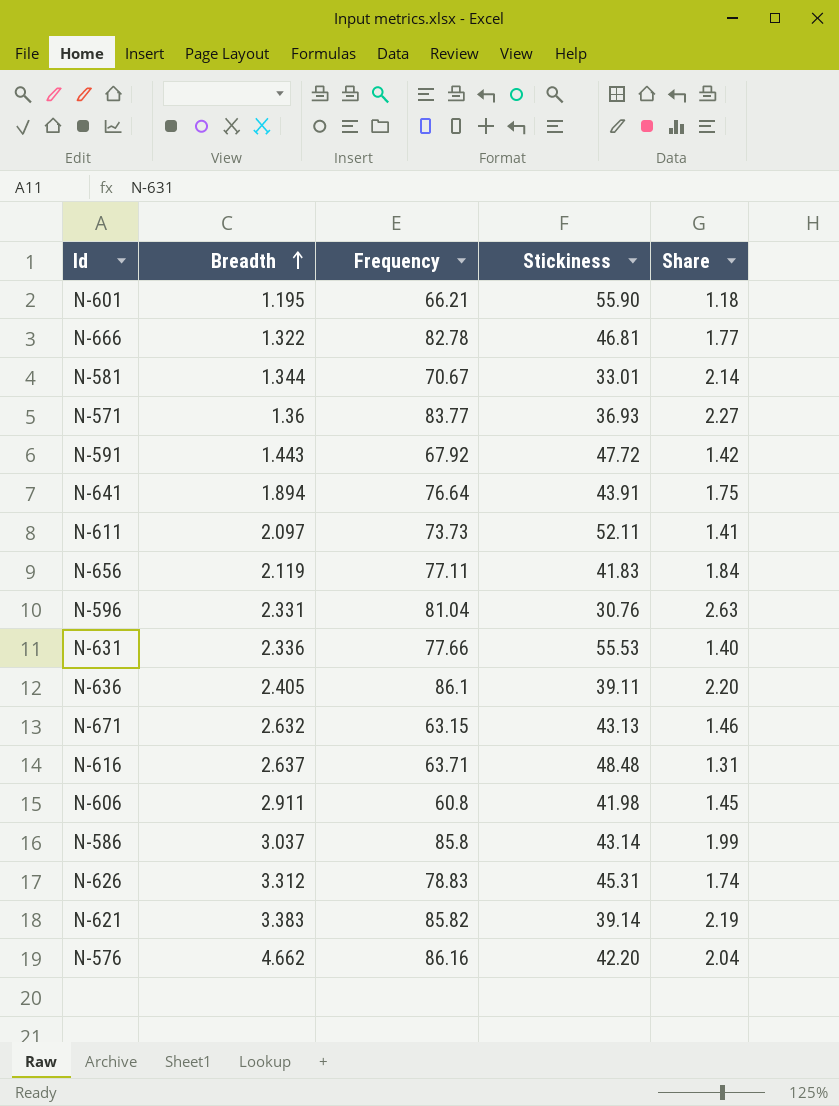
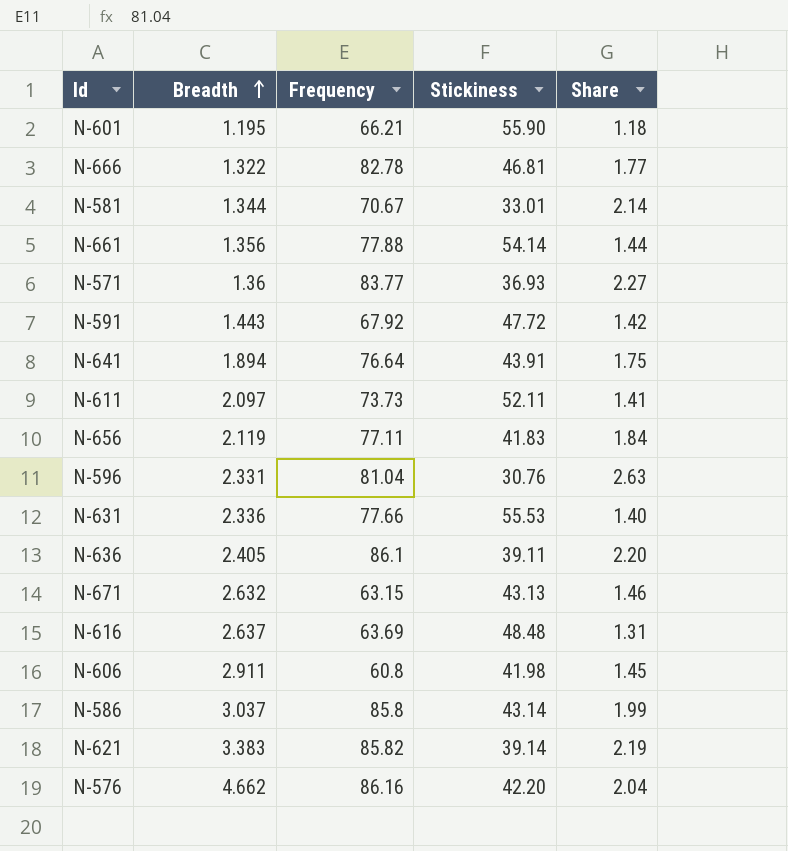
row N-626: 3.312 | 78.83 | 45.31 | 1.74 -> none
row N-661: none -> 1.356 | 77.88 | 54.14 | 1.44
N-616 | Frequency: 63.71 -> 63.69

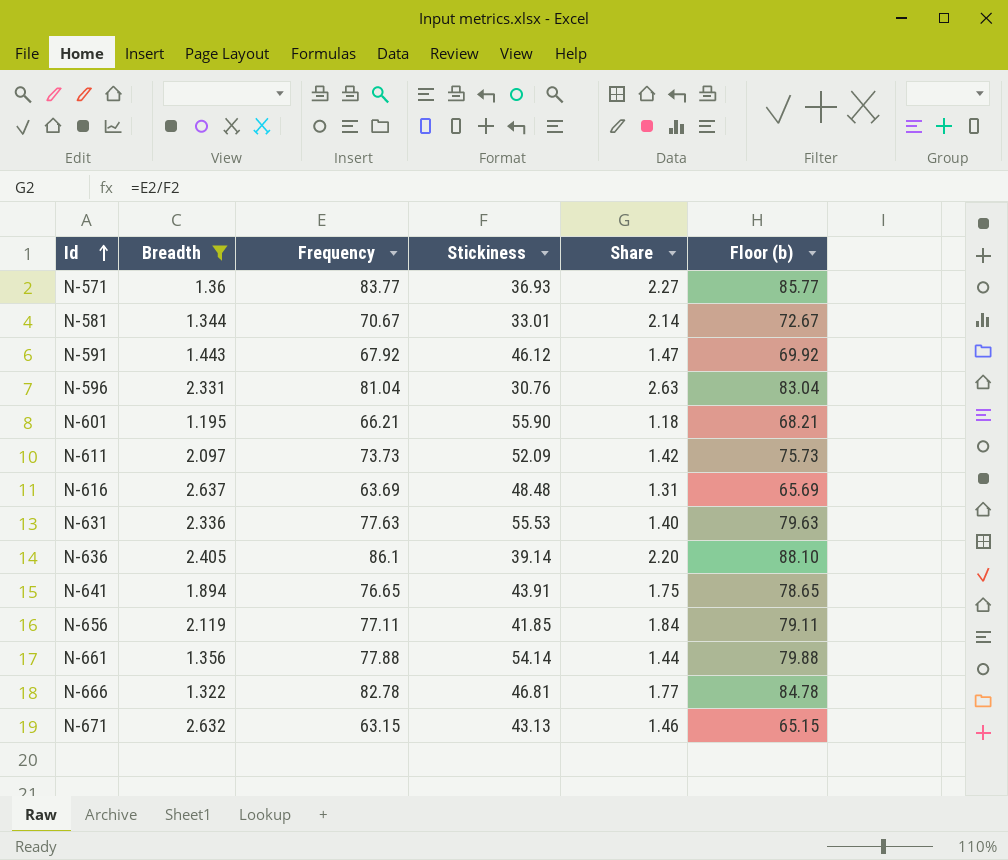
filter: none -> Breadth <= 2.637
row order: Breadth ascending -> Id ascending
column Floor (b) | formula: none -> [Frequency] + 2
N-591 | Stickiness: 47.72 -> 46.12
N-591 | Share: 1.42 -> 1.47
N-611 | Stickiness: 52.11 -> 52.09
N-611 | Share: 1.41 -> 1.42
N-631 | Frequency: 77.66 -> 77.63
N-636 | Stickiness: 39.11 -> 39.14
N-641 | Frequency: 76.64 -> 76.65
N-656 | Stickiness: 41.83 -> 41.85

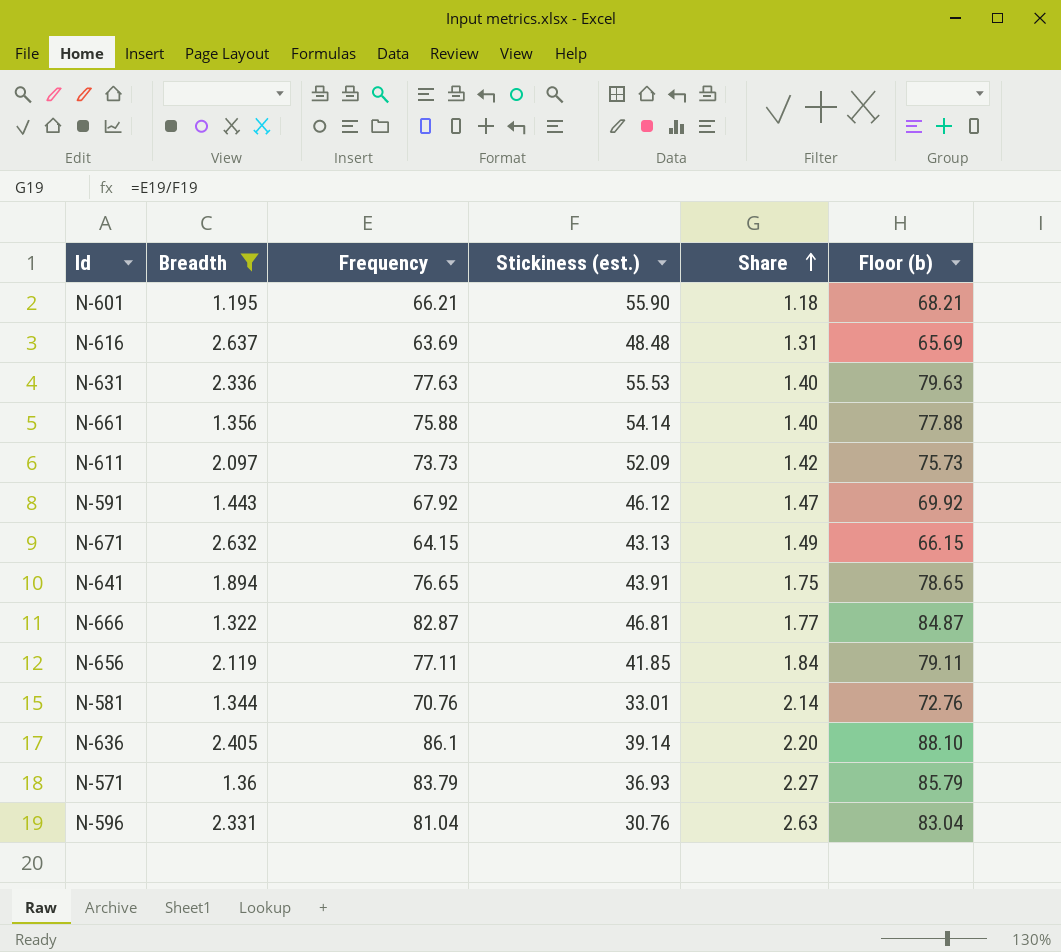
row order: Id ascending -> Share ascending
column name: Stickiness -> Stickiness (est.)
N-661 | Frequency: 77.88 -> 75.88
N-661 | Share: 1.44 -> 1.40
N-661 | Floor (b): 79.88 -> 77.88
N-671 | Frequency: 63.15 -> 64.15
N-671 | Share: 1.46 -> 1.49
N-671 | Floor (b): 65.15 -> 66.15
N-666 | Frequency: 82.78 -> 82.87
N-666 | Floor (b): 84.78 -> 84.87
N-581 | Frequency: 70.67 -> 70.76
N-581 | Floor (b): 72.67 -> 72.76
N-571 | Frequency: 83.77 -> 83.79
N-571 | Floor (b): 85.77 -> 85.79

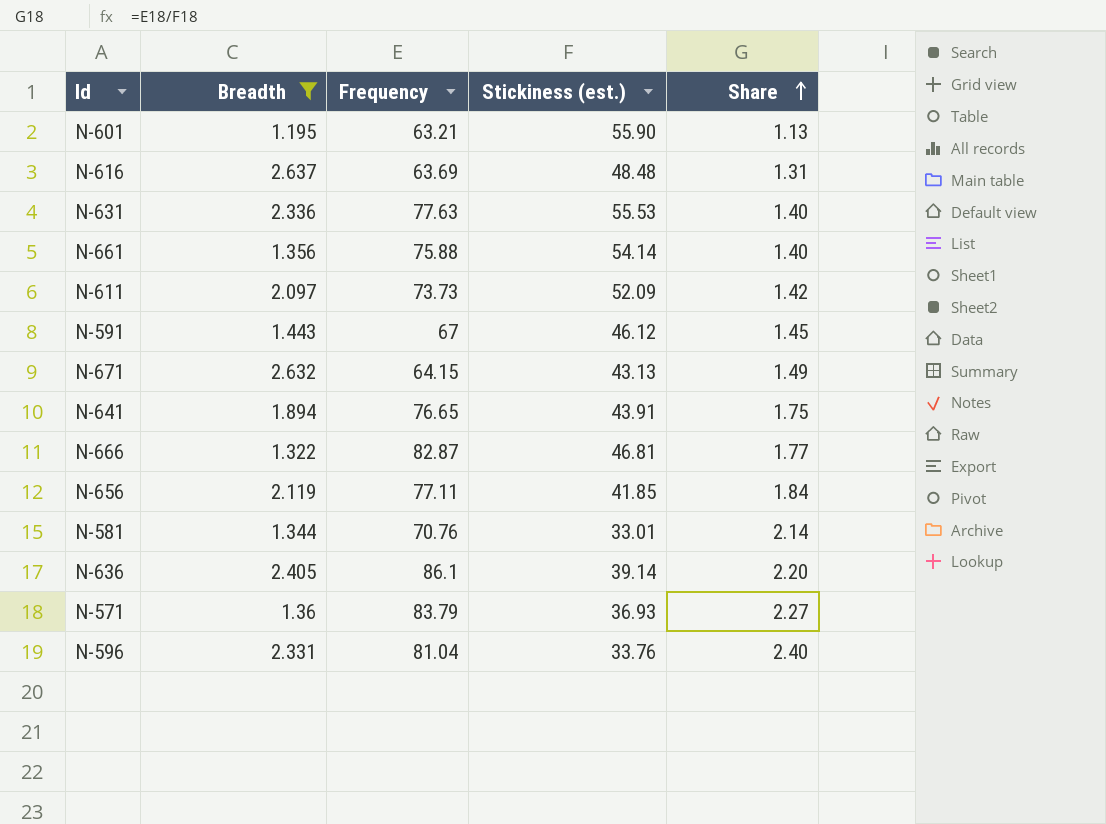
column Floor (b) | formula: [Frequency] + 2 -> none
N-601 | Frequency: 66.21 -> 63.21
N-601 | Share: 1.18 -> 1.13
N-591 | Frequency: 67.92 -> 67
N-591 | Share: 1.47 -> 1.45
N-596 | Stickiness (est.): 30.76 -> 33.76
N-596 | Share: 2.63 -> 2.40

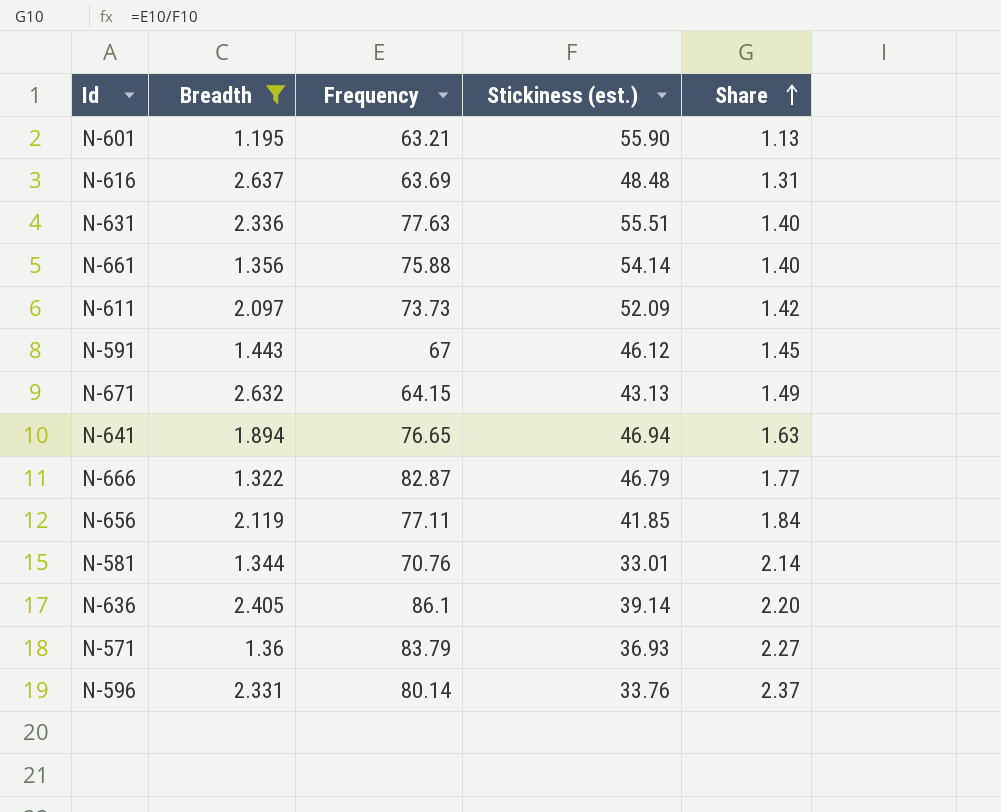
N-631 | Stickiness (est.): 55.53 -> 55.51
N-641 | Stickiness (est.): 43.91 -> 46.94
N-641 | Share: 1.75 -> 1.63
N-666 | Stickiness (est.): 46.81 -> 46.79
N-596 | Frequency: 81.04 -> 80.14
N-596 | Share: 2.40 -> 2.37

